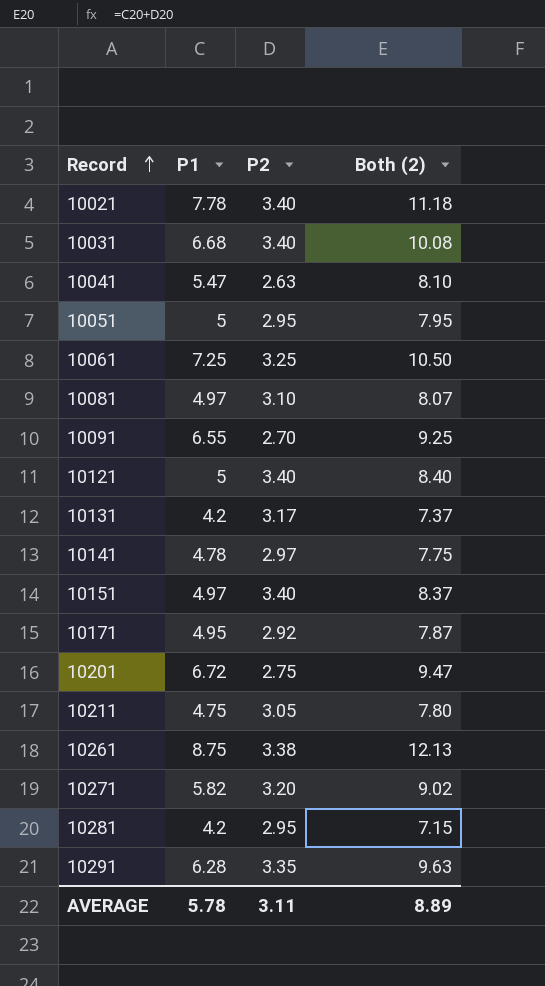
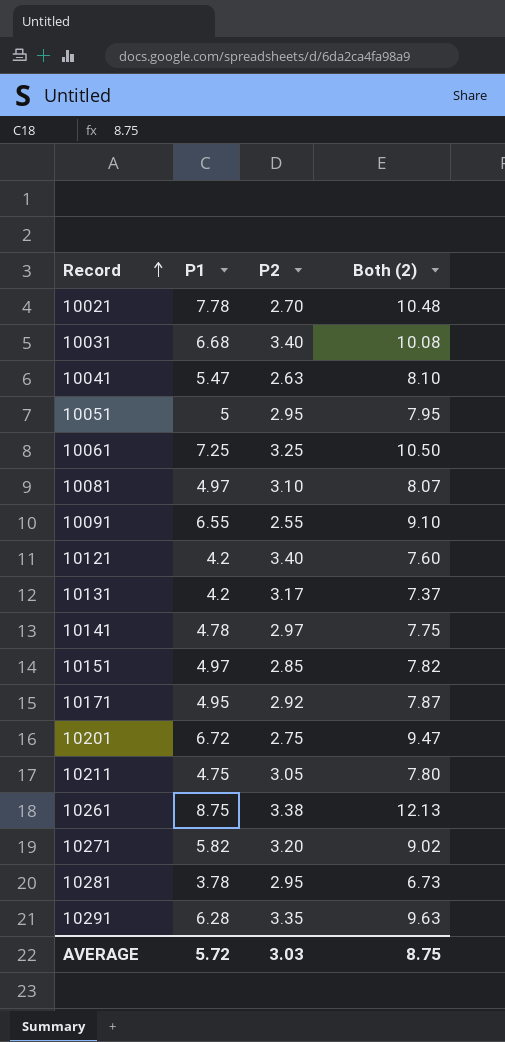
10021 | P2: 3.40 -> 2.70
10021 | Both (2): 11.18 -> 10.48
10091 | P2: 2.70 -> 2.55
10091 | Both (2): 9.25 -> 9.10
10121 | P1: 5 -> 4.2
10121 | Both (2): 8.40 -> 7.60
10151 | P2: 3.40 -> 2.85
10151 | Both (2): 8.37 -> 7.82
10281 | P1: 4.2 -> 3.78
10281 | Both (2): 7.15 -> 6.73
AVERAGE | P1: 5.78 -> 5.72
AVERAGE | P2: 3.11 -> 3.03
AVERAGE | Both (2): 8.89 -> 8.75

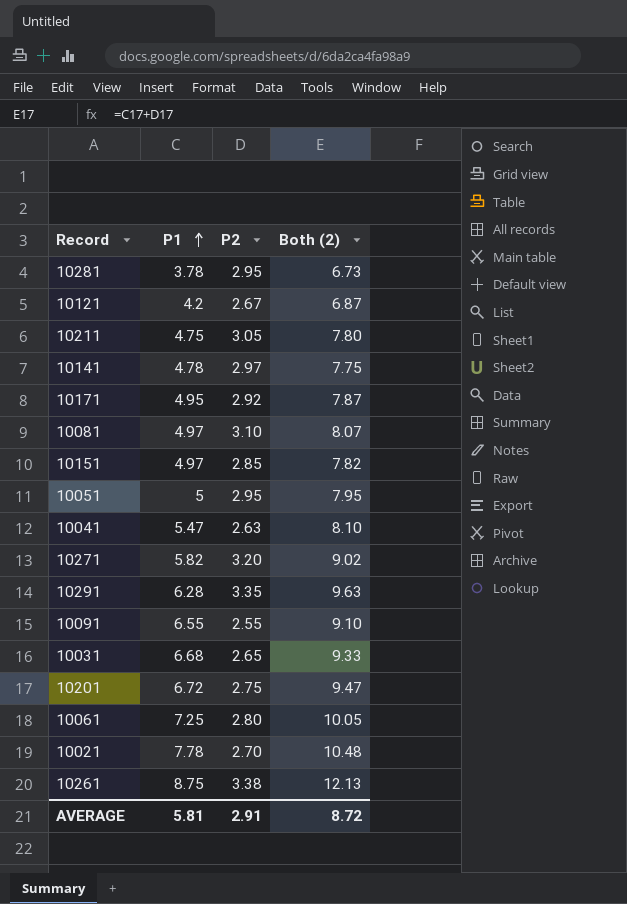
row order: Record ascending -> P1 ascending
row 10131: 4.2 | 3.17 | 7.37 -> none
10121 | P2: 3.40 -> 2.67
10121 | Both (2): 7.60 -> 6.87
10031 | P2: 3.40 -> 2.65
10031 | Both (2): 10.08 -> 9.33
10061 | P2: 3.25 -> 2.80
10061 | Both (2): 10.50 -> 10.05
AVERAGE | P1: 5.72 -> 5.81
AVERAGE | P2: 3.03 -> 2.91
AVERAGE | Both (2): 8.75 -> 8.72

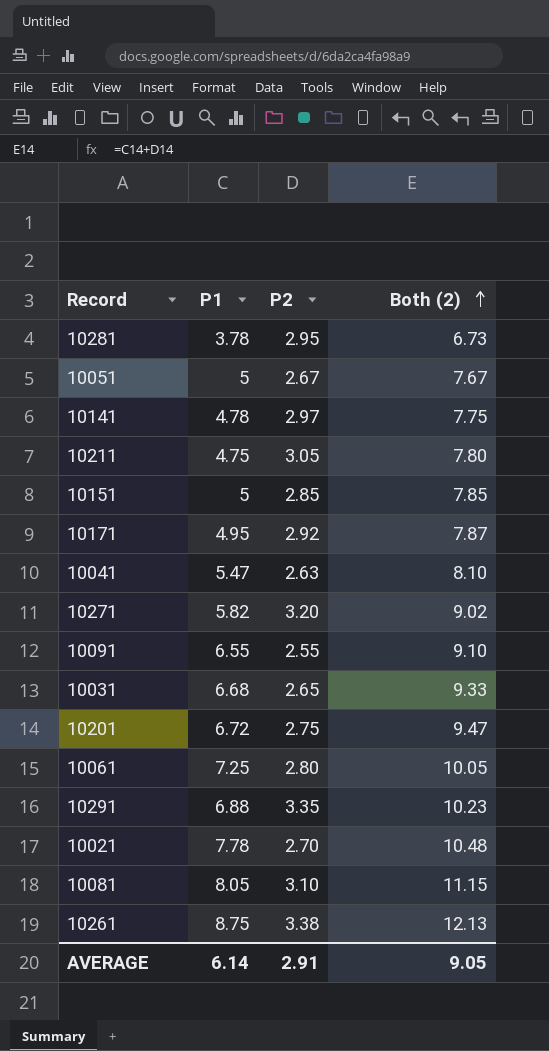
row order: P1 ascending -> Both (2) ascending
row 10121: 4.2 | 2.67 | 6.87 -> none
10051 | P2: 2.95 -> 2.67
10051 | Both (2): 7.95 -> 7.67
10151 | P1: 4.97 -> 5
10151 | Both (2): 7.82 -> 7.85
10291 | P1: 6.28 -> 6.88
10291 | Both (2): 9.63 -> 10.23
10081 | P1: 4.97 -> 8.05
10081 | Both (2): 8.07 -> 11.15
AVERAGE | P1: 5.81 -> 6.14
AVERAGE | Both (2): 8.72 -> 9.05

